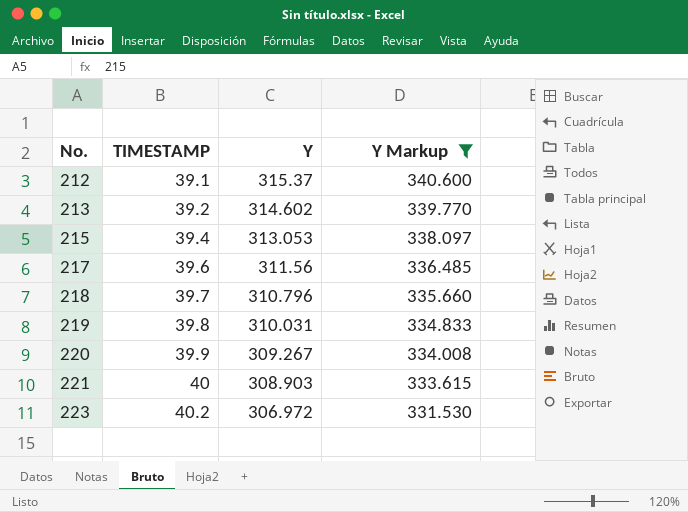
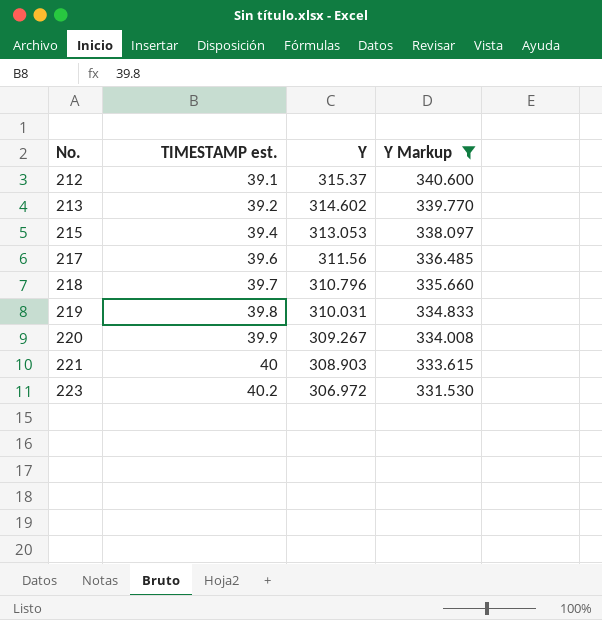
column name: TIMESTAMP -> TIMESTAMP est.

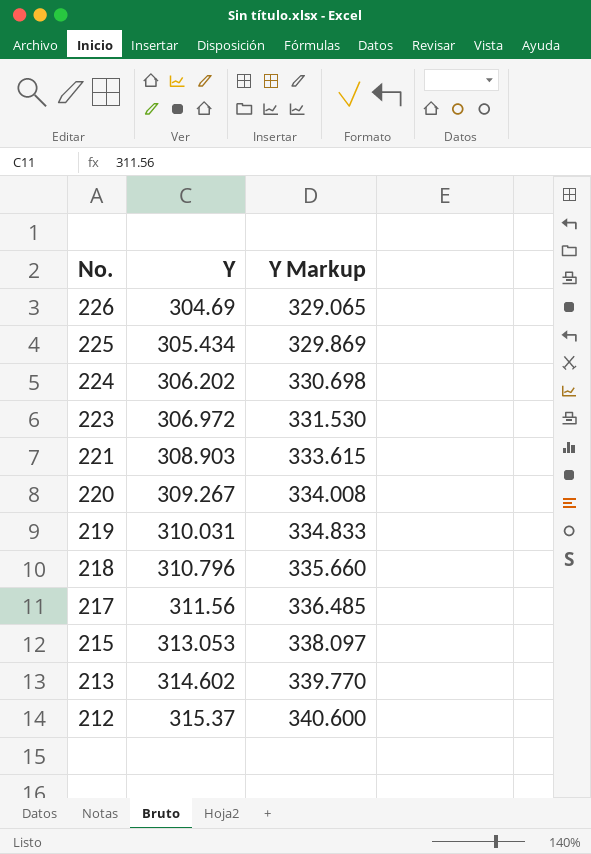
filter: Y Markup >= 331.530 -> none
row order: No. ascending -> No. descending
column TIMESTAMP est. | position: 2 -> none

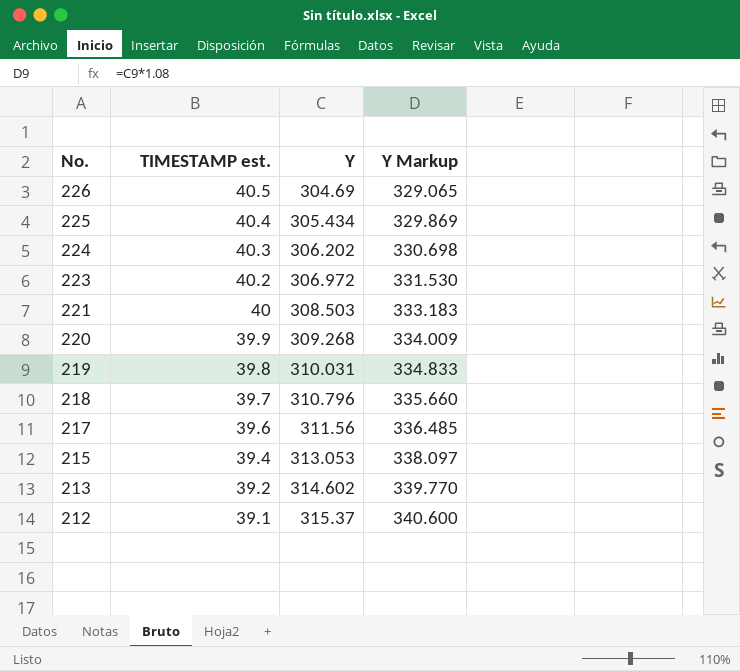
column TIMESTAMP est. | position: none -> 2
221 | Y: 308.903 -> 308.503
221 | Y Markup: 333.615 -> 333.183
220 | Y: 309.267 -> 309.268
220 | Y Markup: 334.008 -> 334.009

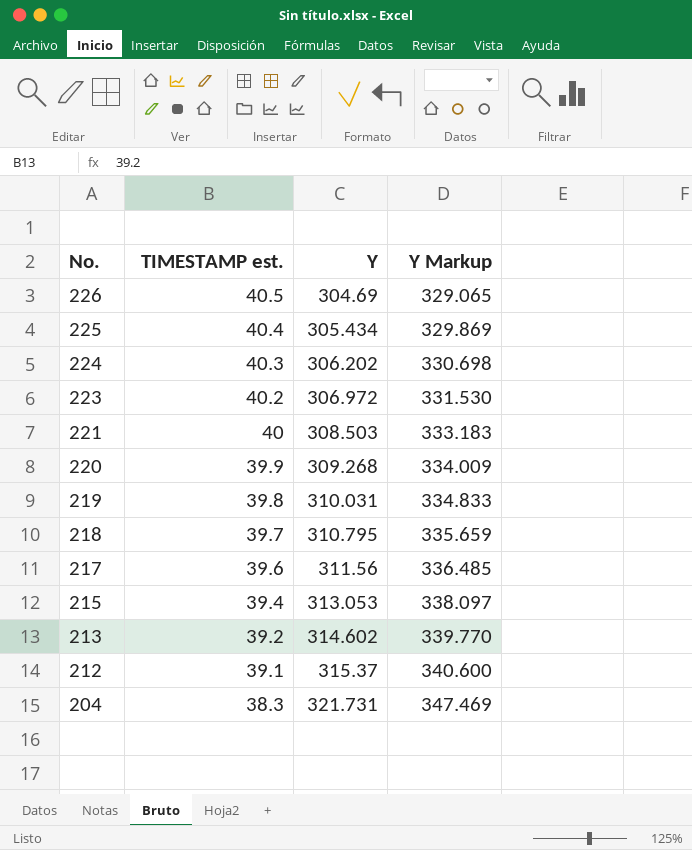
218 | Y: 310.796 -> 310.795
218 | Y Markup: 335.660 -> 335.659
row 204: none -> 38.3 | 321.731 | 347.469

